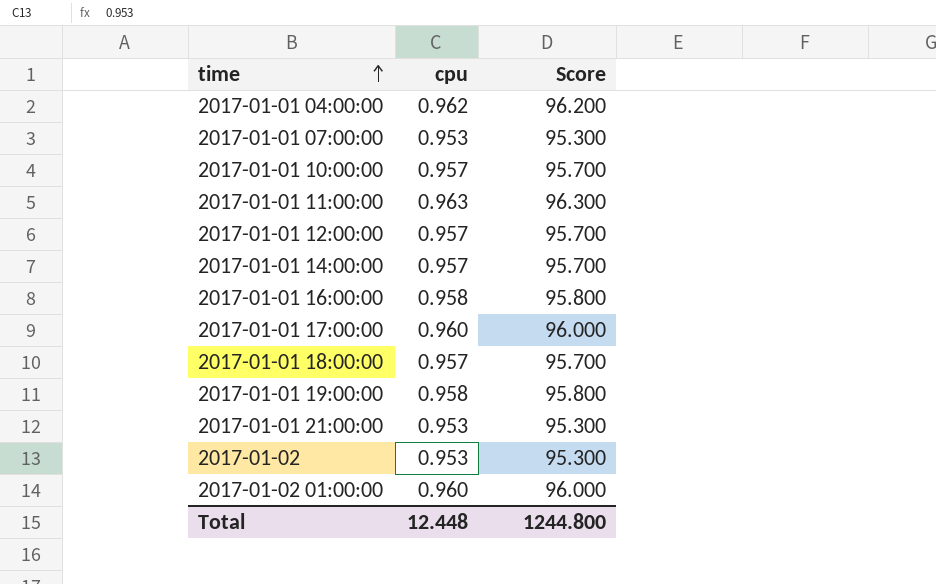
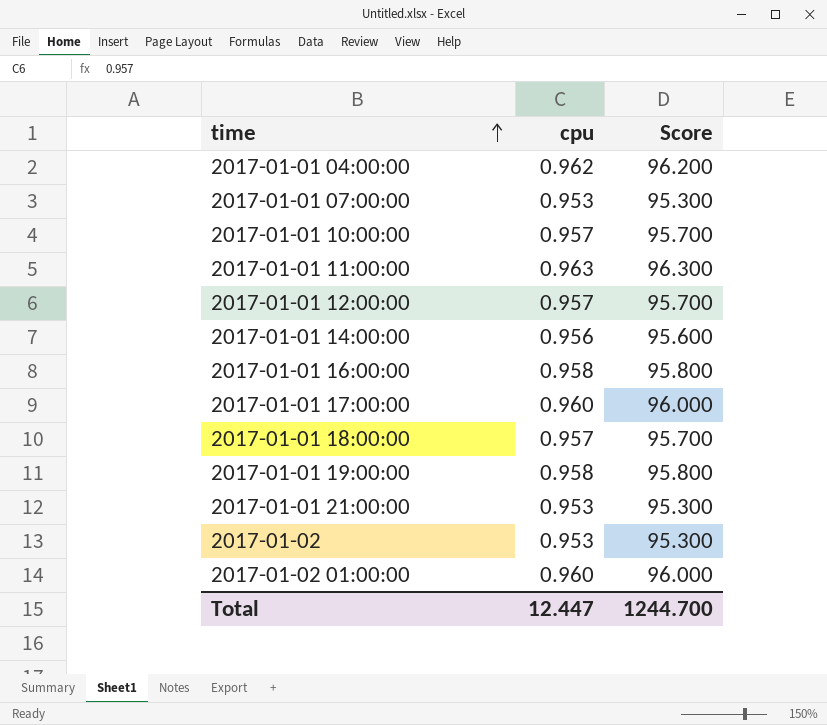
2017-01-01 14:00:00 | cpu: 0.957 -> 0.956
2017-01-01 14:00:00 | Score: 95.700 -> 95.600
Total | cpu: 12.448 -> 12.447
Total | Score: 1244.800 -> 1244.700

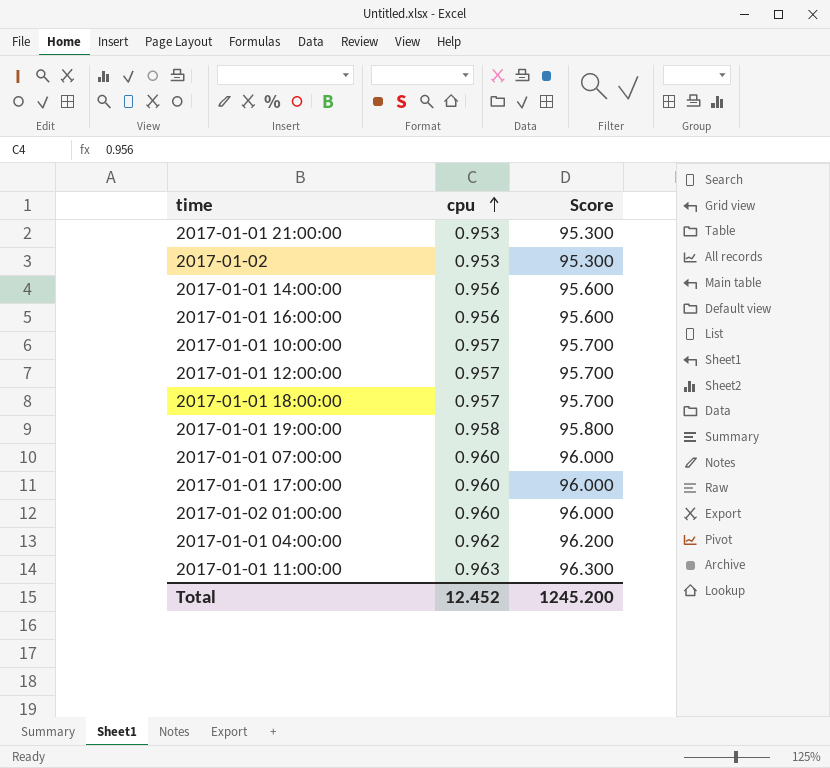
row order: time ascending -> cpu ascending
2017-01-01 16:00:00 | cpu: 0.958 -> 0.956
2017-01-01 16:00:00 | Score: 95.800 -> 95.600
2017-01-01 07:00:00 | cpu: 0.953 -> 0.960
2017-01-01 07:00:00 | Score: 95.300 -> 96.000
Total | cpu: 12.447 -> 12.452
Total | Score: 1244.700 -> 1245.200

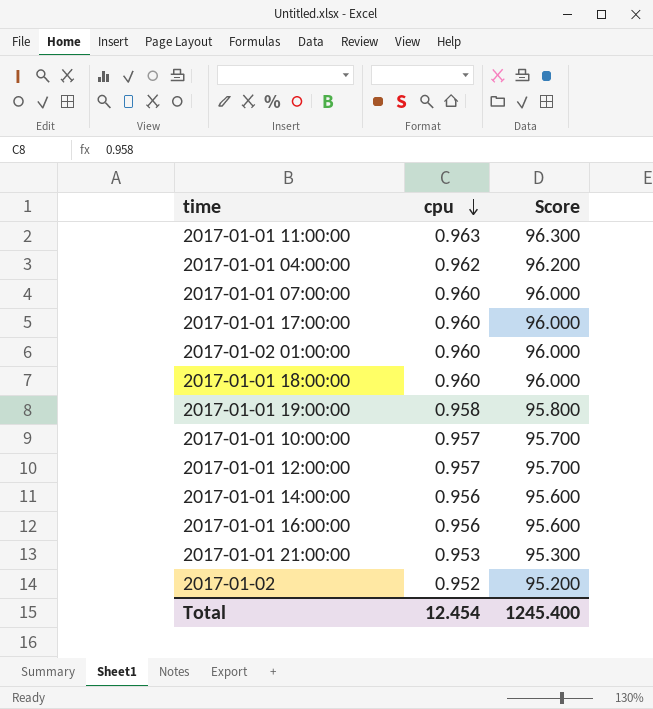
row order: cpu ascending -> cpu descending
2017-01-01 18:00:00 | cpu: 0.957 -> 0.960
2017-01-01 18:00:00 | Score: 95.700 -> 96.000
2017-01-02 | cpu: 0.953 -> 0.952
2017-01-02 | Score: 95.300 -> 95.200
Total | cpu: 12.452 -> 12.454
Total | Score: 1245.200 -> 1245.400

